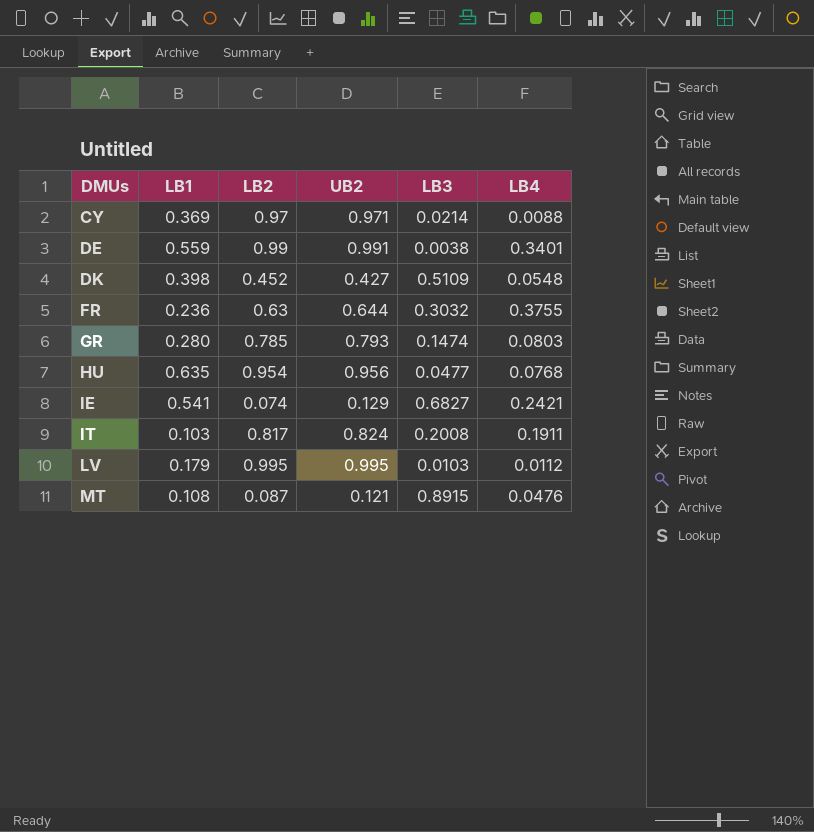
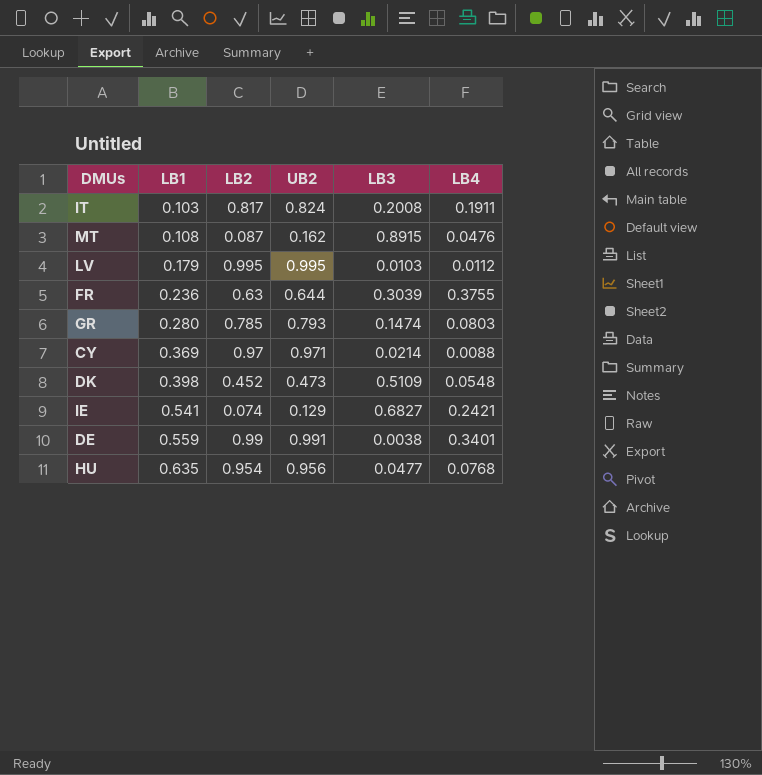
row order: DMUs ascending -> LB1 ascending
MT | UB2: 0.121 -> 0.162
FR | LB3: 0.3032 -> 0.3039
DK | UB2: 0.427 -> 0.473

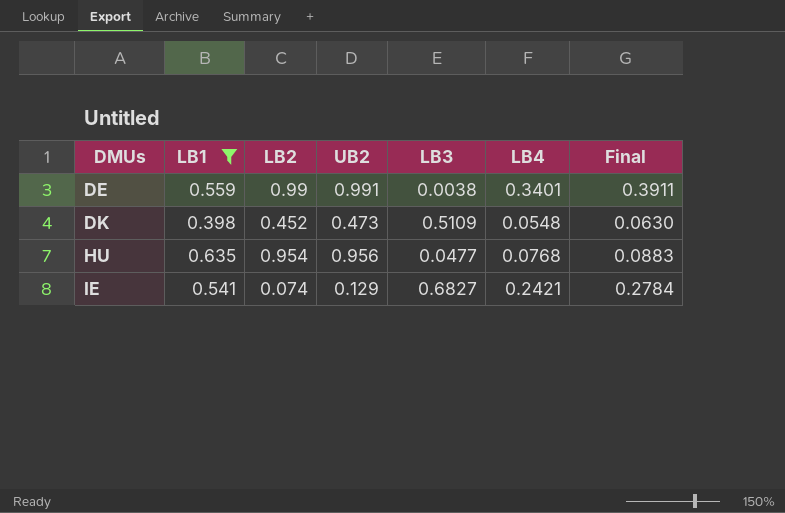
filter: none -> LB1 >= 0.398
row order: LB1 ascending -> DMUs ascending
column Final | formula: none -> [LB4] * 1.15

